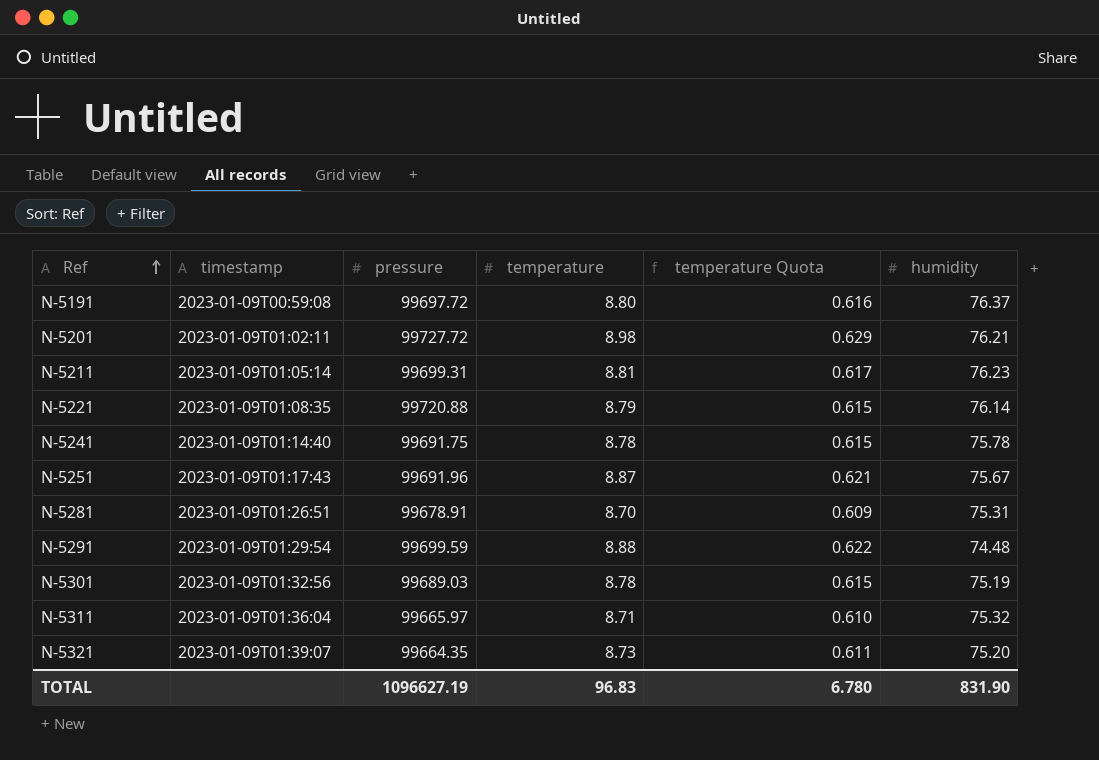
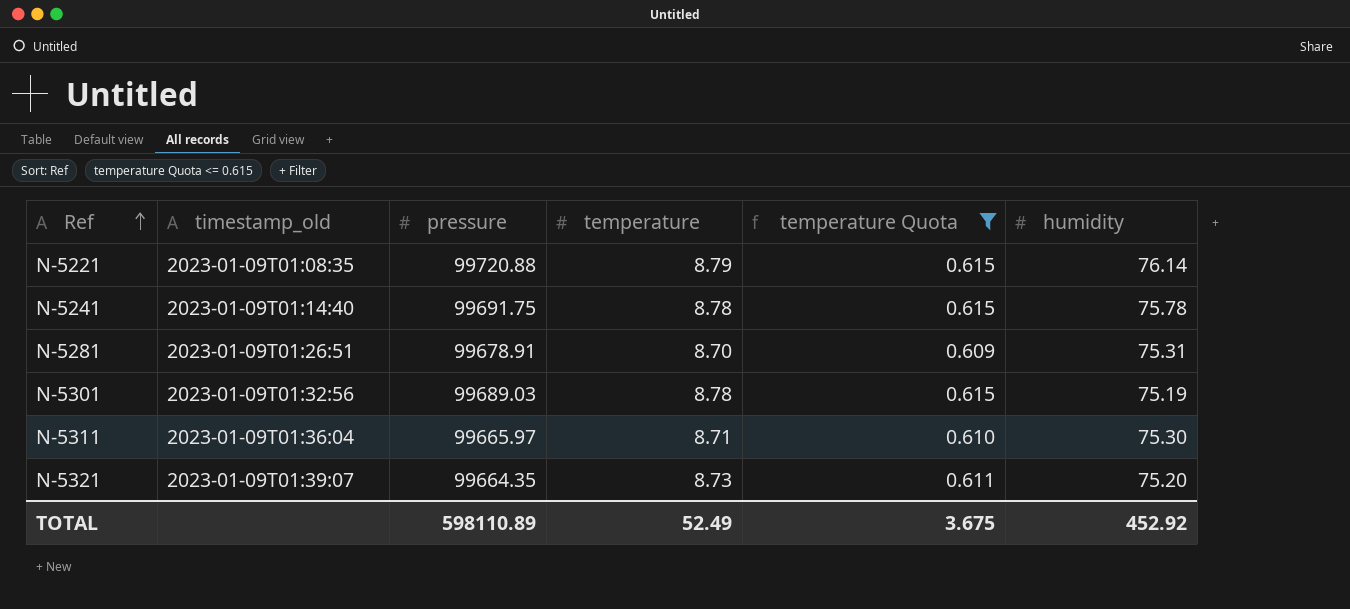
filter: none -> temperature Quota <= 0.615
column name: timestamp -> timestamp_old
N-5311 | humidity: 75.32 -> 75.30
TOTAL | pressure: 1096627.19 -> 598110.89
TOTAL | temperature: 96.83 -> 52.49
TOTAL | temperature Quota: 6.780 -> 3.675
TOTAL | humidity: 831.90 -> 452.92

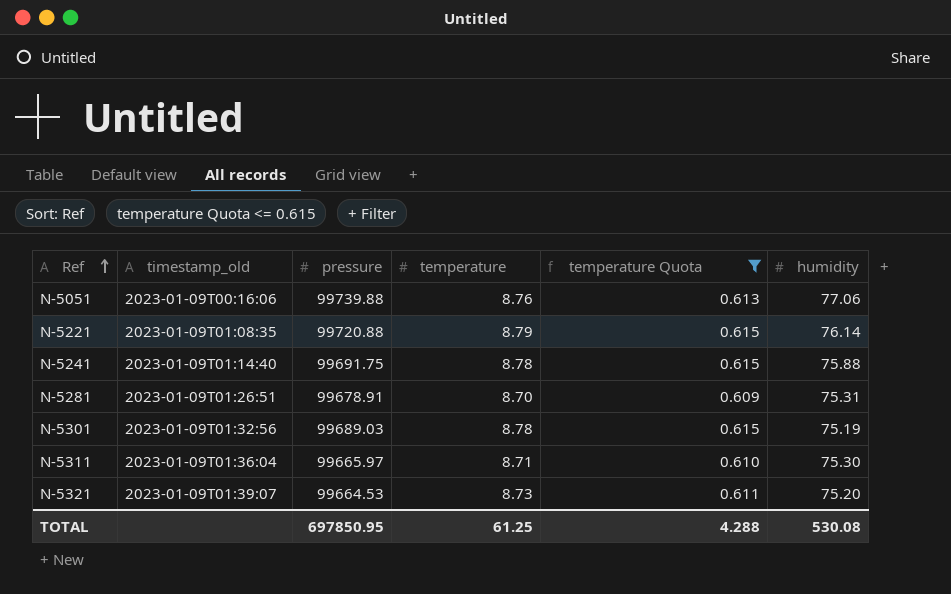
row N-5051: none -> 2023-01-09T00:16:06 | 99739.88 | 8.76 | 0.613 | 77.06
N-5241 | humidity: 75.78 -> 75.88
N-5321 | pressure: 99664.35 -> 99664.53
TOTAL | pressure: 598110.89 -> 697850.95
TOTAL | temperature: 52.49 -> 61.25
TOTAL | temperature Quota: 3.675 -> 4.288
TOTAL | humidity: 452.92 -> 530.08

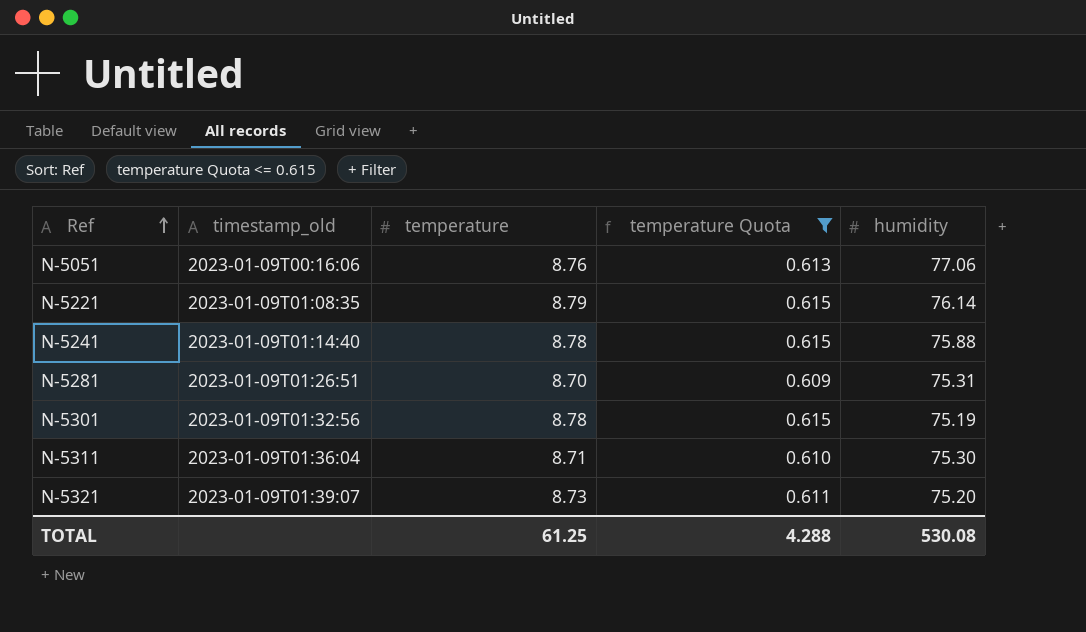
column pressure | position: 3 -> none

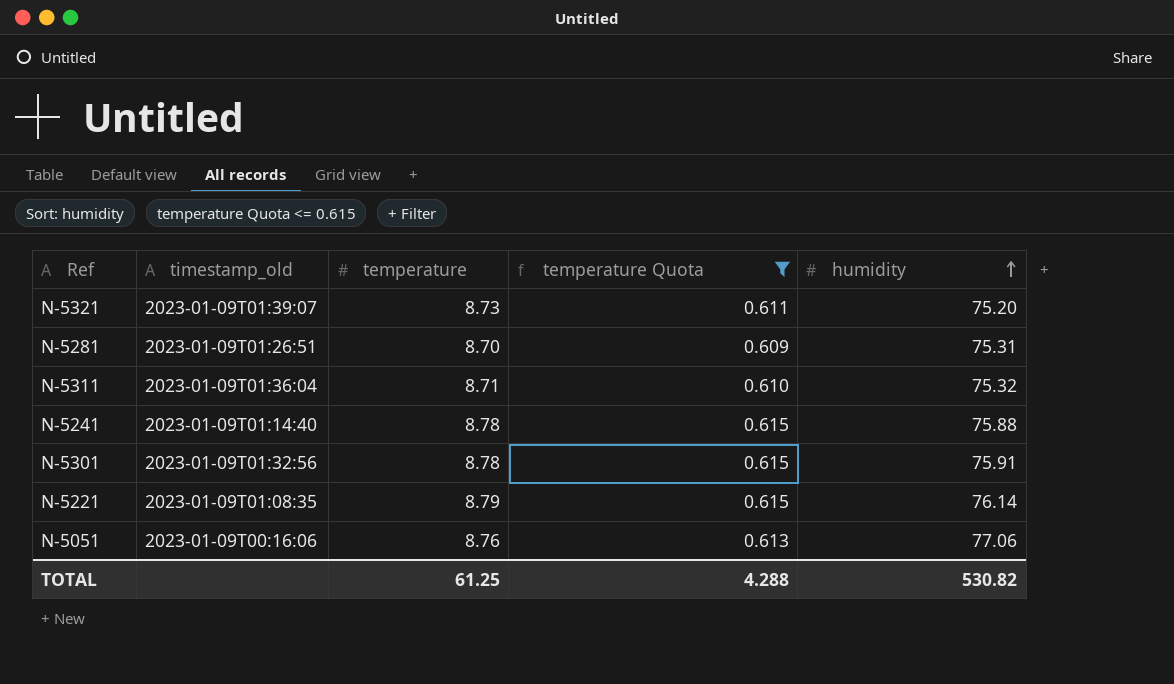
row order: Ref ascending -> humidity ascending
N-5311 | humidity: 75.30 -> 75.32
N-5301 | humidity: 75.19 -> 75.91
TOTAL | humidity: 530.08 -> 530.82

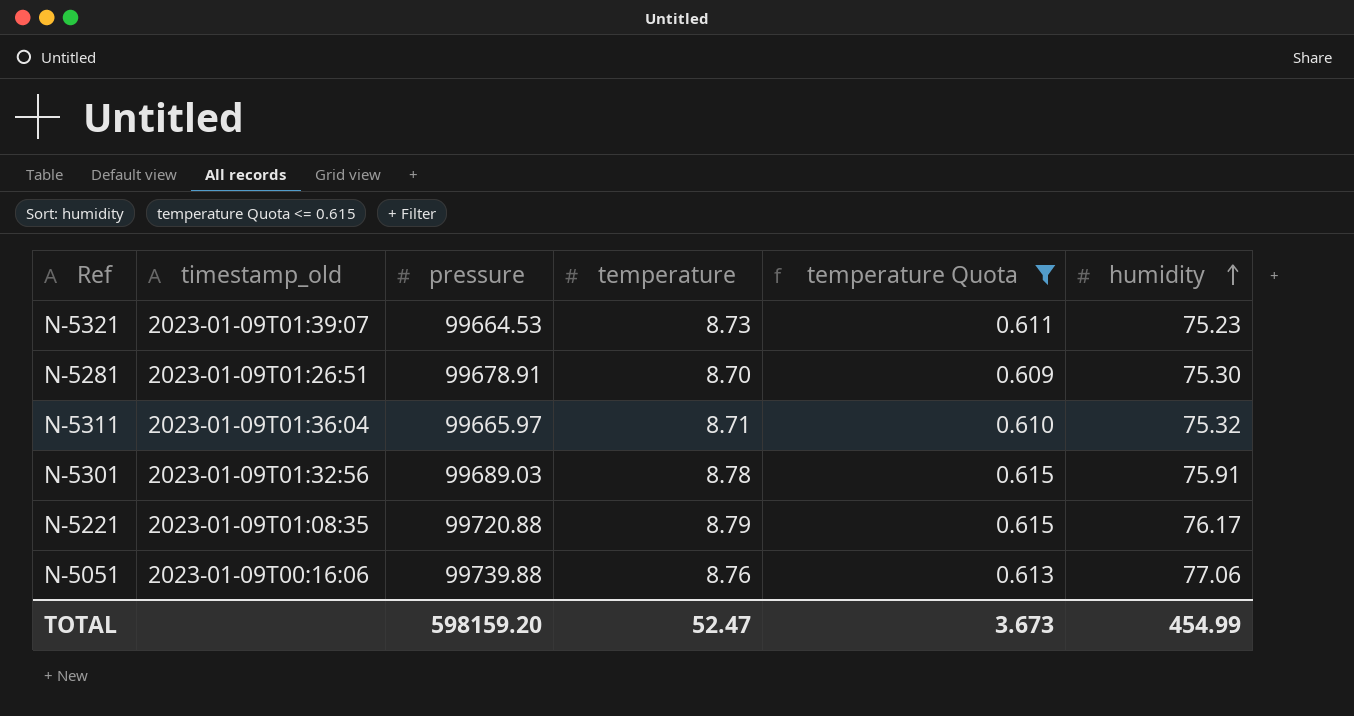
column pressure | position: none -> 3
row N-5241: 2023-01-09T01:14:40 | 8.78 | 0.615 | 75.88 -> none
N-5321 | humidity: 75.20 -> 75.23
N-5281 | humidity: 75.31 -> 75.30
N-5221 | humidity: 76.14 -> 76.17
TOTAL | temperature: 61.25 -> 52.47
TOTAL | temperature Quota: 4.288 -> 3.673
TOTAL | humidity: 530.82 -> 454.99

